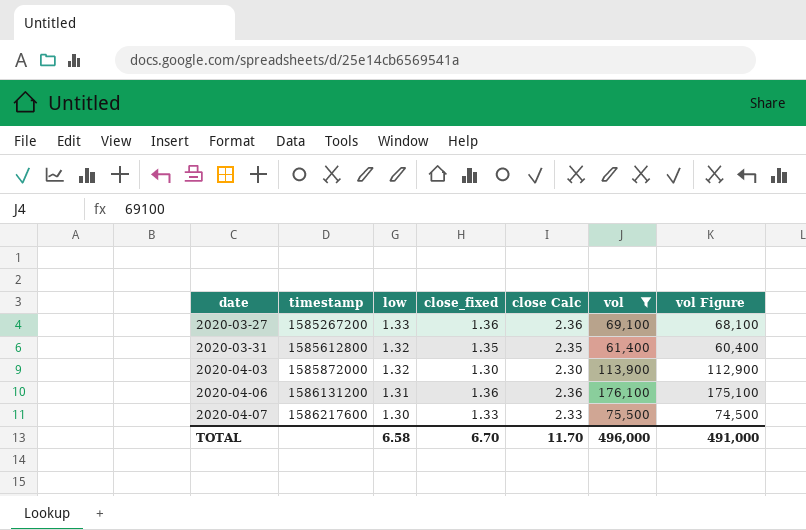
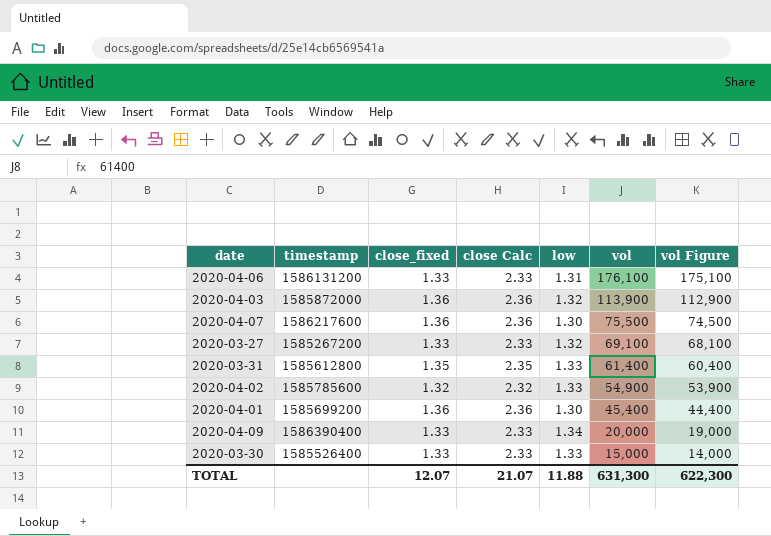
filter: vol >= 61,400 -> none
row order: date ascending -> vol descending
column low | position: 3 -> 5
2020-04-06 | close_fixed: 1.36 -> 1.33
2020-04-06 | close Calc: 2.36 -> 2.33
2020-04-03 | close_fixed: 1.30 -> 1.36
2020-04-03 | close Calc: 2.30 -> 2.36
2020-04-07 | close_fixed: 1.33 -> 1.36
2020-04-07 | close Calc: 2.33 -> 2.36
2020-03-27 | close_fixed: 1.36 -> 1.33
2020-03-27 | close Calc: 2.36 -> 2.33
2020-03-27 | low: 1.33 -> 1.32
2020-03-31 | low: 1.32 -> 1.33
TOTAL | close_fixed: 6.70 -> 12.07
TOTAL | close Calc: 11.70 -> 21.07
TOTAL | low: 6.58 -> 11.88
TOTAL | vol: 496,000 -> 631,300
TOTAL | vol Figure: 491,000 -> 622,300

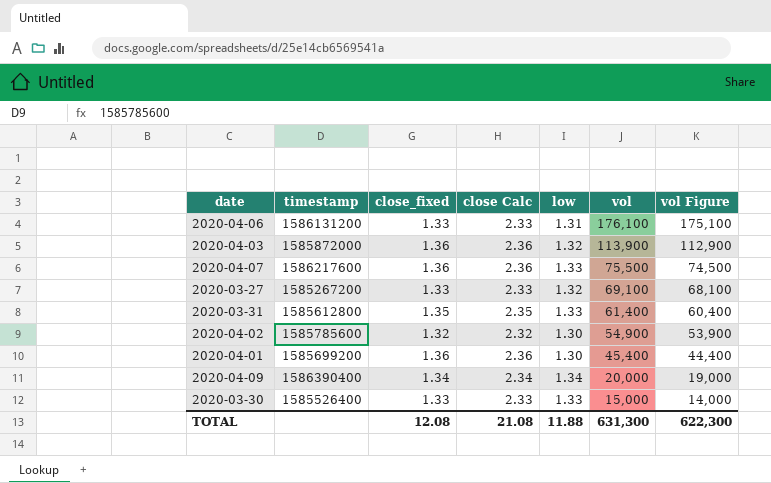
2020-04-07 | low: 1.30 -> 1.33
2020-04-02 | low: 1.33 -> 1.30
2020-04-09 | close_fixed: 1.33 -> 1.34
2020-04-09 | close Calc: 2.33 -> 2.34
TOTAL | close_fixed: 12.07 -> 12.08
TOTAL | close Calc: 21.07 -> 21.08

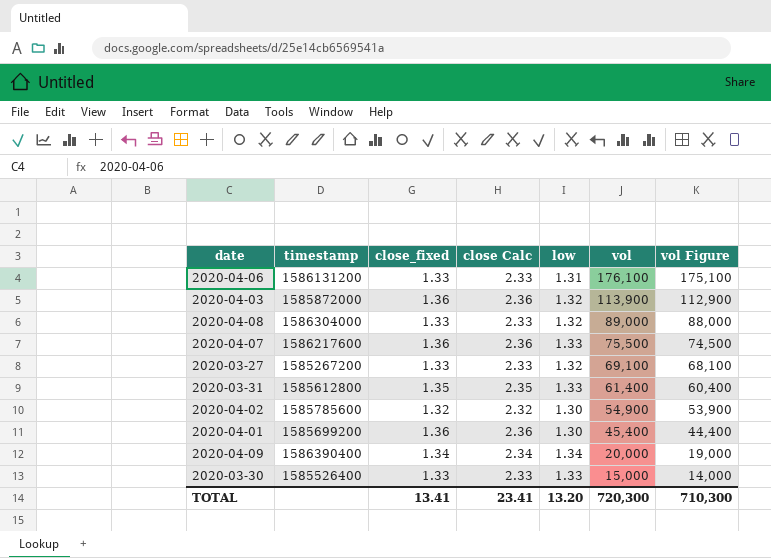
row 2020-04-08: none -> 1586304000 | 1.33 | 2.33 | 1.32 | 89,000 | 88,000
TOTAL | close_fixed: 12.08 -> 13.41
TOTAL | close Calc: 21.08 -> 23.41
TOTAL | low: 11.88 -> 13.20
TOTAL | vol: 631,300 -> 720,300
TOTAL | vol Figure: 622,300 -> 710,300

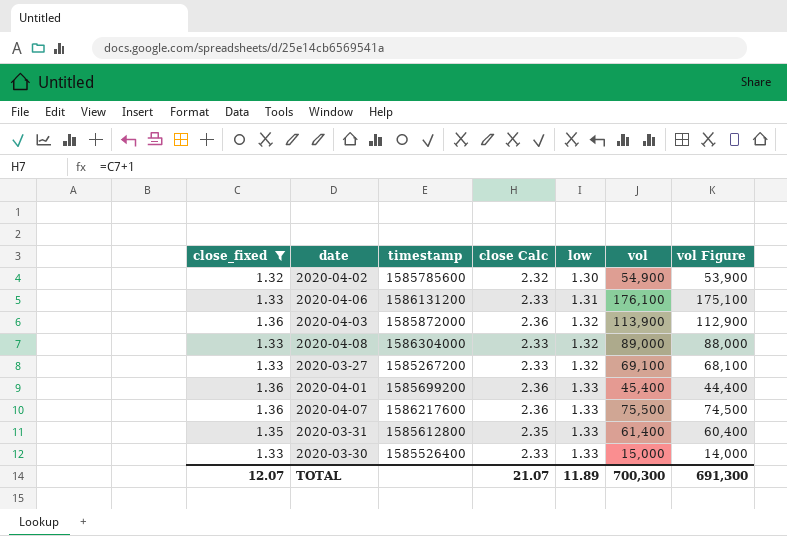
filter: none -> close_fixed != 1.34
row order: vol descending -> low ascending
column close_fixed | position: 3 -> 1
2020-04-01 | low: 1.30 -> 1.33
TOTAL | close_fixed: 13.41 -> 12.07
TOTAL | close Calc: 23.41 -> 21.07
TOTAL | low: 13.20 -> 11.89
TOTAL | vol: 720,300 -> 700,300
TOTAL | vol Figure: 710,300 -> 691,300

